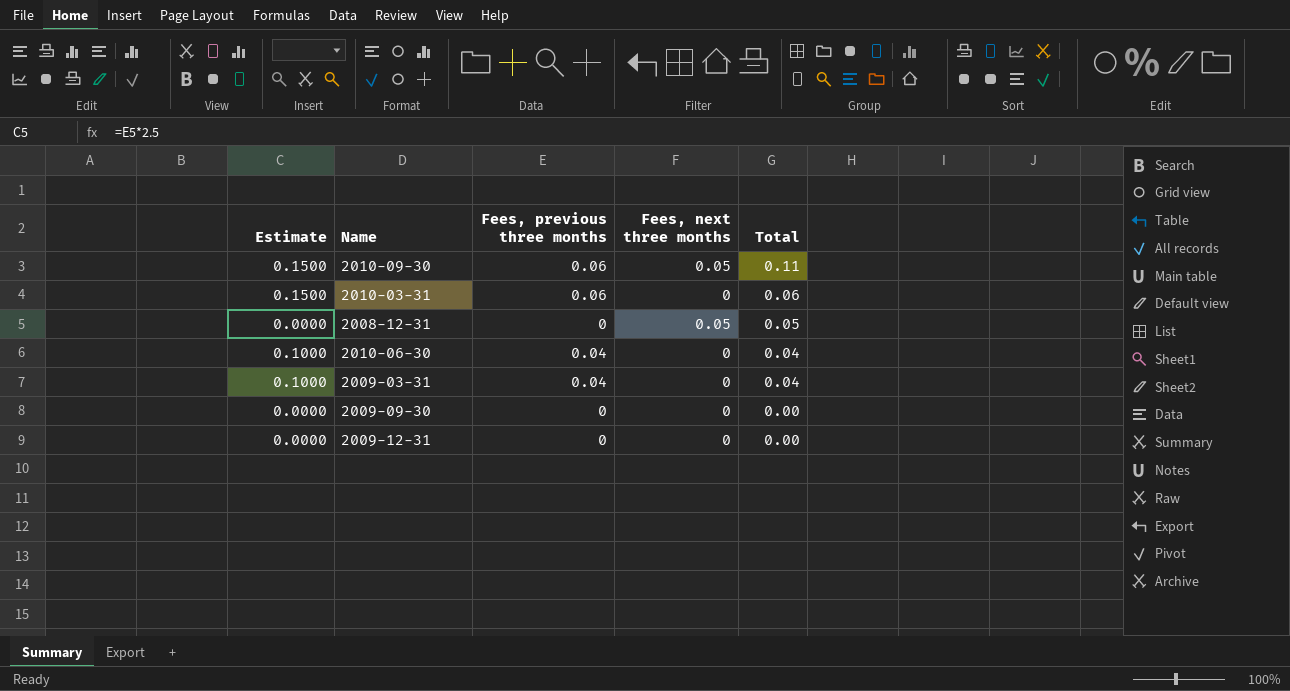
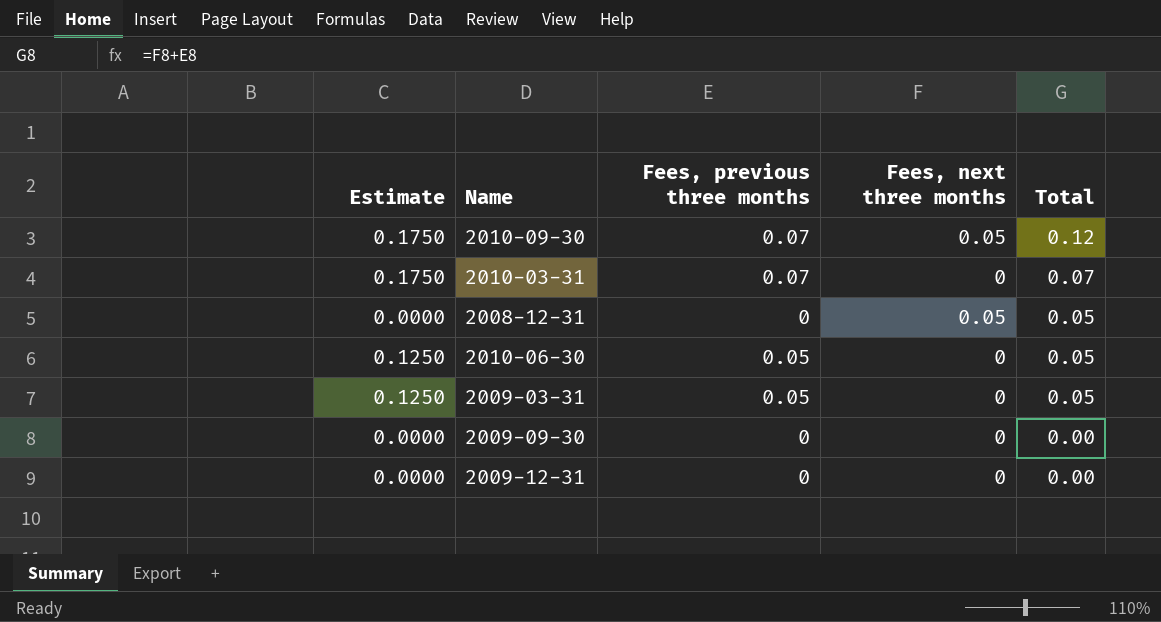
2010-09-30 | Estimate: 0.1500 -> 0.1750
2010-09-30 | Fees, previous three months: 0.06 -> 0.07
2010-09-30 | Total: 0.11 -> 0.12
2010-03-31 | Estimate: 0.1500 -> 0.1750
2010-03-31 | Fees, previous three months: 0.06 -> 0.07
2010-03-31 | Total: 0.06 -> 0.07
2010-06-30 | Estimate: 0.1000 -> 0.1250
2010-06-30 | Fees, previous three months: 0.04 -> 0.05
2010-06-30 | Total: 0.04 -> 0.05
2009-03-31 | Estimate: 0.1000 -> 0.1250
2009-03-31 | Fees, previous three months: 0.04 -> 0.05
2009-03-31 | Total: 0.04 -> 0.05

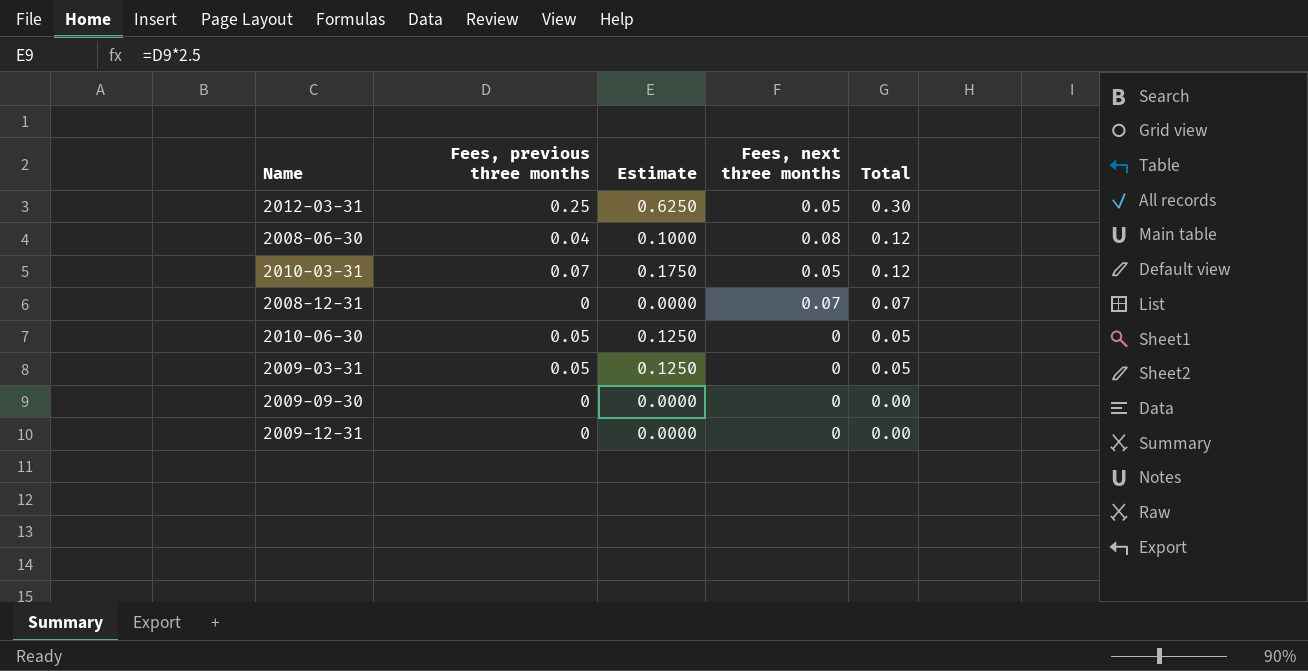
column Estimate | position: 1 -> 3
row 2010-09-30: 0.1750 | 0.07 | 0.05 | 0.12 -> none
row 2012-03-31: none -> 0.25 | 0.6250 | 0.05 | 0.30
row 2008-06-30: none -> 0.04 | 0.1000 | 0.08 | 0.12
2010-03-31 | Fees, next three months: 0 -> 0.05
2010-03-31 | Total: 0.07 -> 0.12
2008-12-31 | Fees, next three months: 0.05 -> 0.07
2008-12-31 | Total: 0.05 -> 0.07

